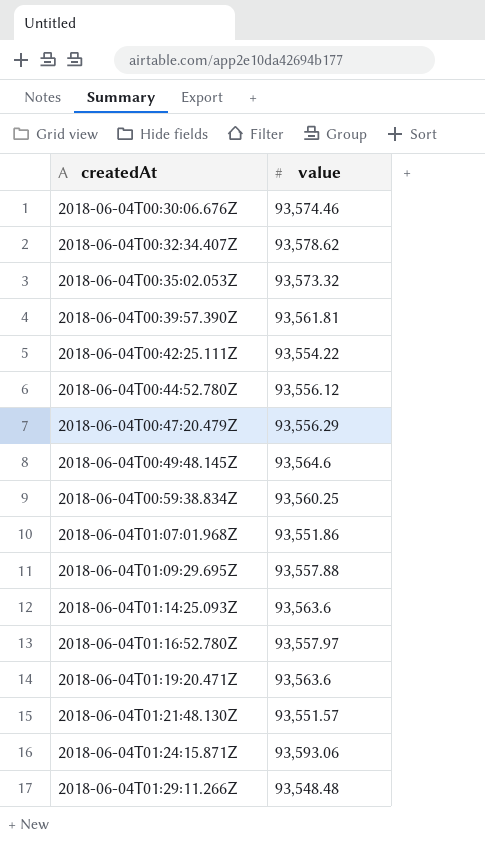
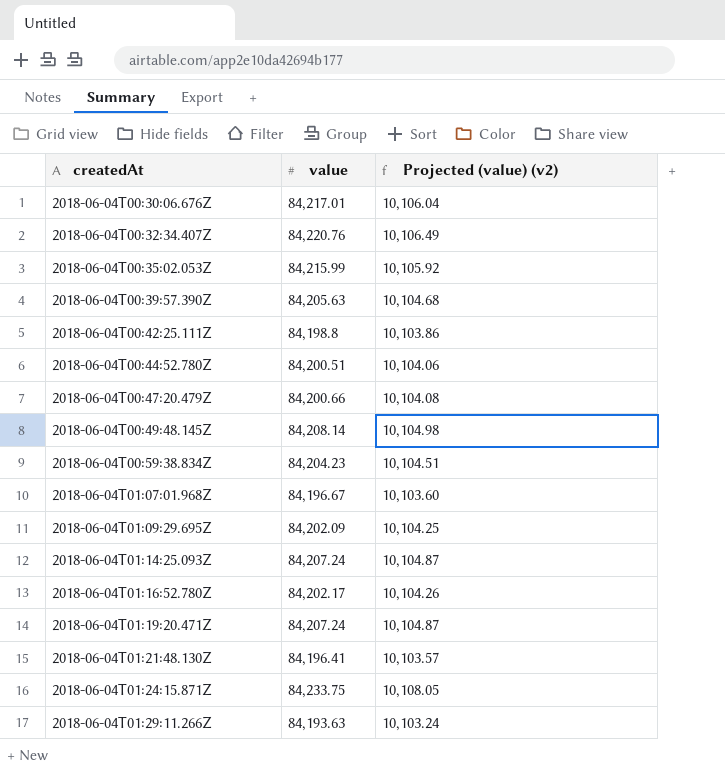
column Projected (value) (v2) | formula: none -> [value] * 0.12
2018-06-04T00:30:06.676Z | value: 93,574.46 -> 84,217.01
2018-06-04T00:32:34.407Z | value: 93,578.62 -> 84,220.76
2018-06-04T00:35:02.053Z | value: 93,573.32 -> 84,215.99
2018-06-04T00:39:57.390Z | value: 93,561.81 -> 84,205.63
2018-06-04T00:42:25.111Z | value: 93,554.22 -> 84,198.8
2018-06-04T00:44:52.780Z | value: 93,556.12 -> 84,200.51
2018-06-04T00:47:20.479Z | value: 93,556.29 -> 84,200.66
2018-06-04T00:49:48.145Z | value: 93,564.6 -> 84,208.14
2018-06-04T00:59:38.834Z | value: 93,560.25 -> 84,204.23
2018-06-04T01:07:01.968Z | value: 93,551.86 -> 84,196.67
2018-06-04T01:09:29.695Z | value: 93,557.88 -> 84,202.09
2018-06-04T01:14:25.093Z | value: 93,563.6 -> 84,207.24
2018-06-04T01:16:52.780Z | value: 93,557.97 -> 84,202.17
2018-06-04T01:19:20.471Z | value: 93,563.6 -> 84,207.24
2018-06-04T01:21:48.130Z | value: 93,551.57 -> 84,196.41
2018-06-04T01:24:15.871Z | value: 93,593.06 -> 84,233.75
2018-06-04T01:29:11.266Z | value: 93,548.48 -> 84,193.63

